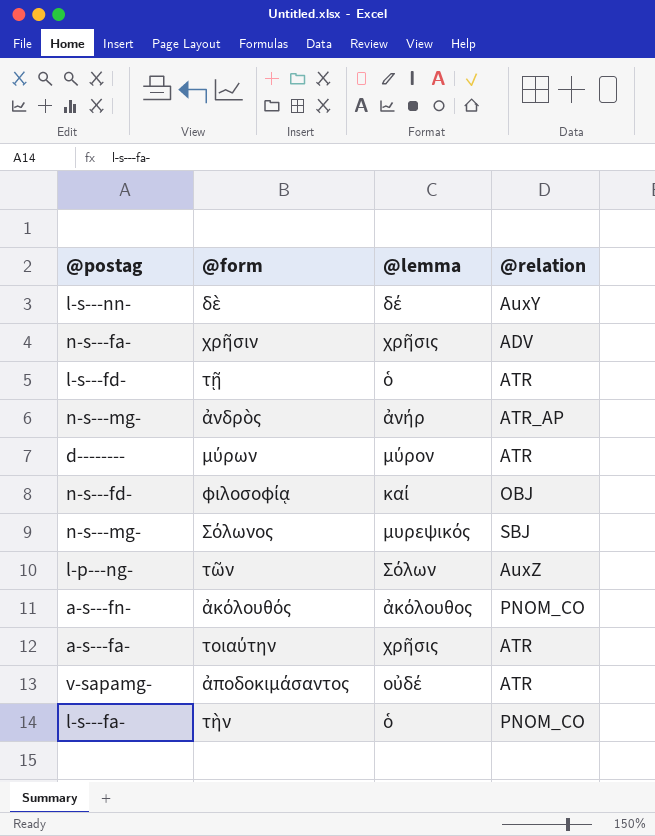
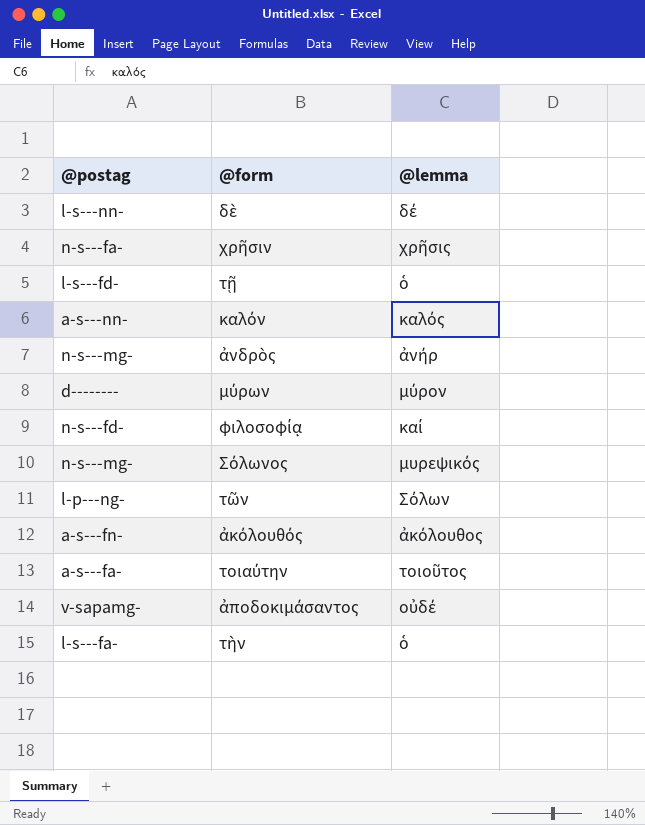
column @relation | position: 4 -> none
row καλόν: none -> a-s---nn- | καλός
τοιαύτην | @lemma: χρῆσις -> τοιοῦτος

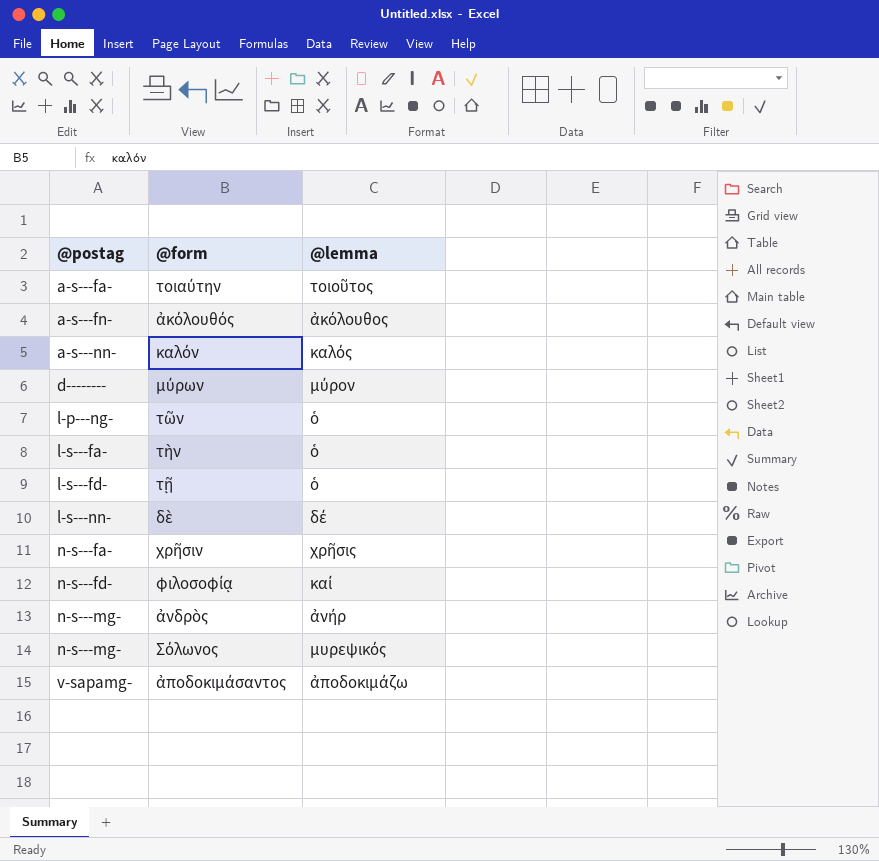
row order: none -> @postag ascending
τῶν | @lemma: Σόλων -> ὁ
ἀποδοκιμάσαντος | @lemma: οὐδέ -> ἀποδοκιμάζω

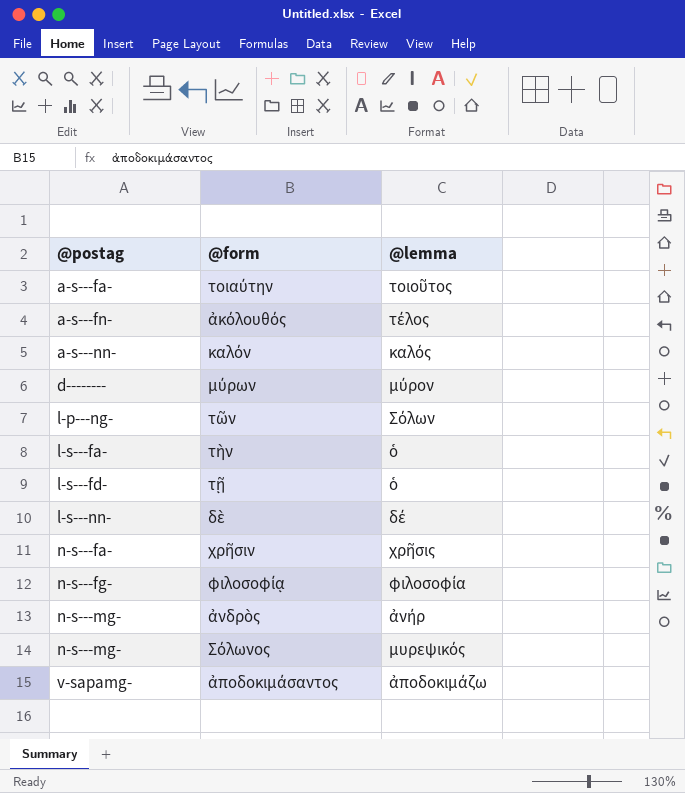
ἀκόλουθός | @lemma: ἀκόλουθος -> τέλος
τῶν | @lemma: ὁ -> Σόλων
φιλοσοφίᾳ | @postag: n-s---fd- -> n-s---fg-
φιλοσοφίᾳ | @lemma: καί -> φιλοσοφία

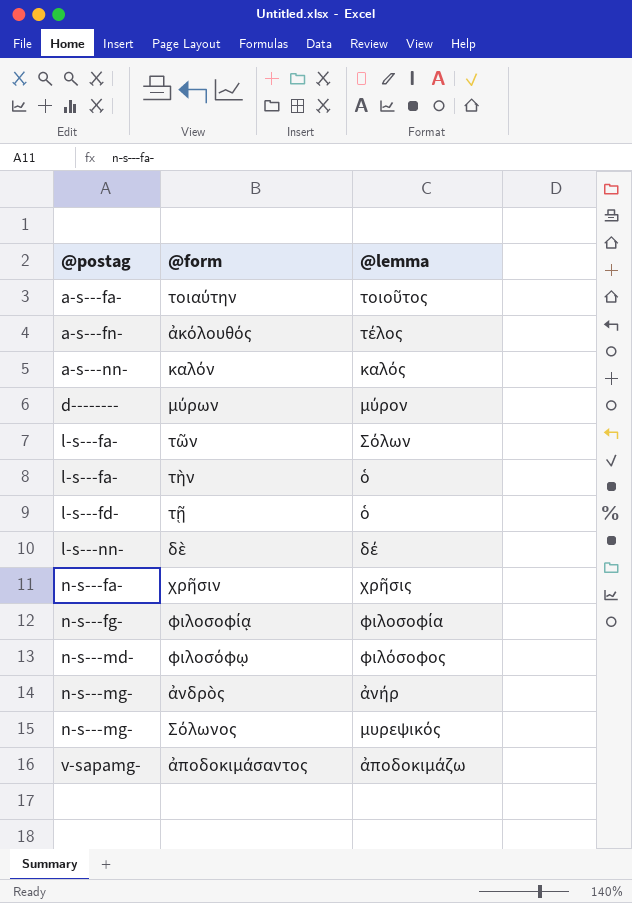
τῶν | @postag: l-p---ng- -> l-s---fa-
row φιλοσόφῳ: none -> n-s---md- | φιλόσοφος

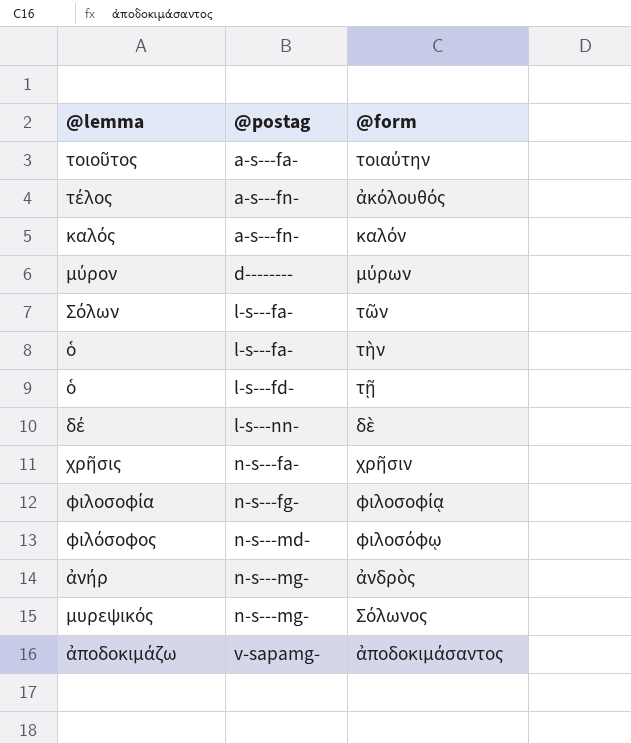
column @lemma | position: 3 -> 1
καλόν | @postag: a-s---nn- -> a-s---fn-

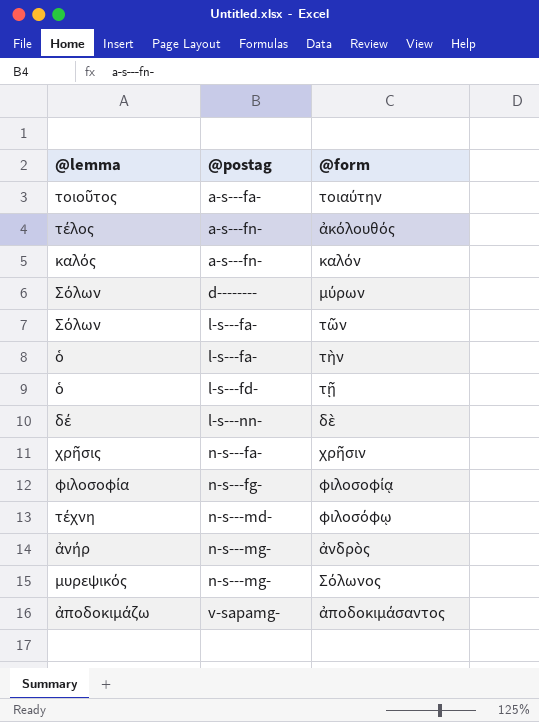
μύρων | @lemma: μύρον -> Σόλων
φιλοσόφῳ | @lemma: φιλόσοφος -> τέχνη

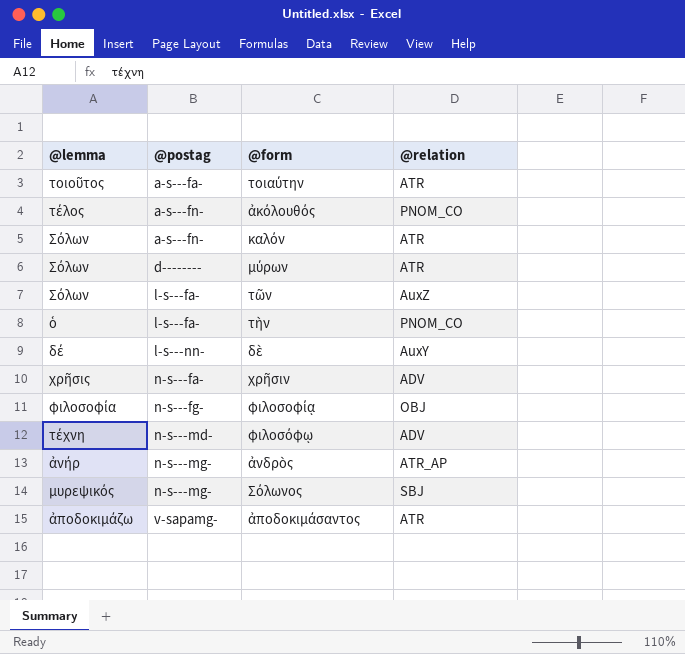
column @relation | position: none -> 4
row τῇ: ὁ | l-s---fd- -> none
καλόν | @lemma: καλός -> Σόλων

